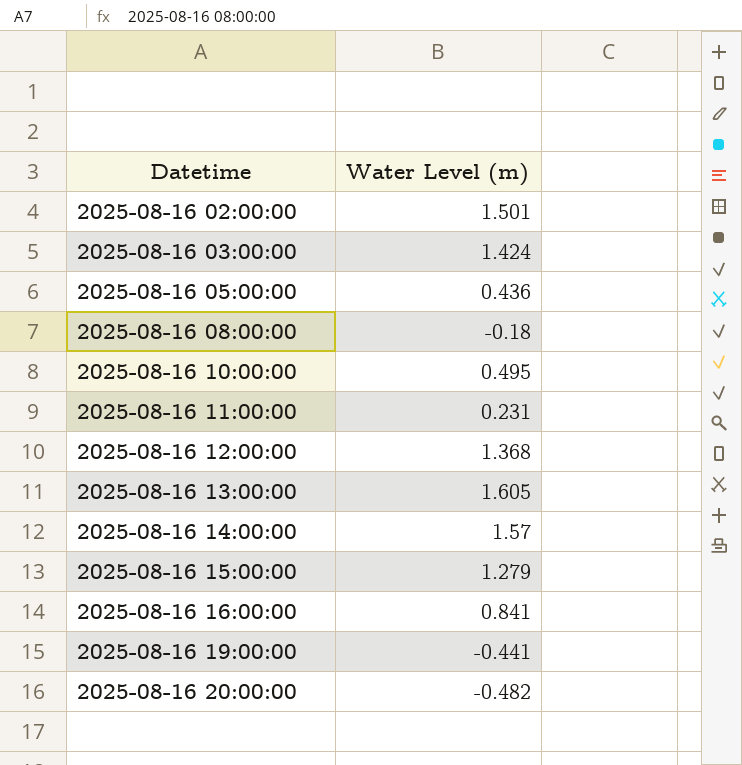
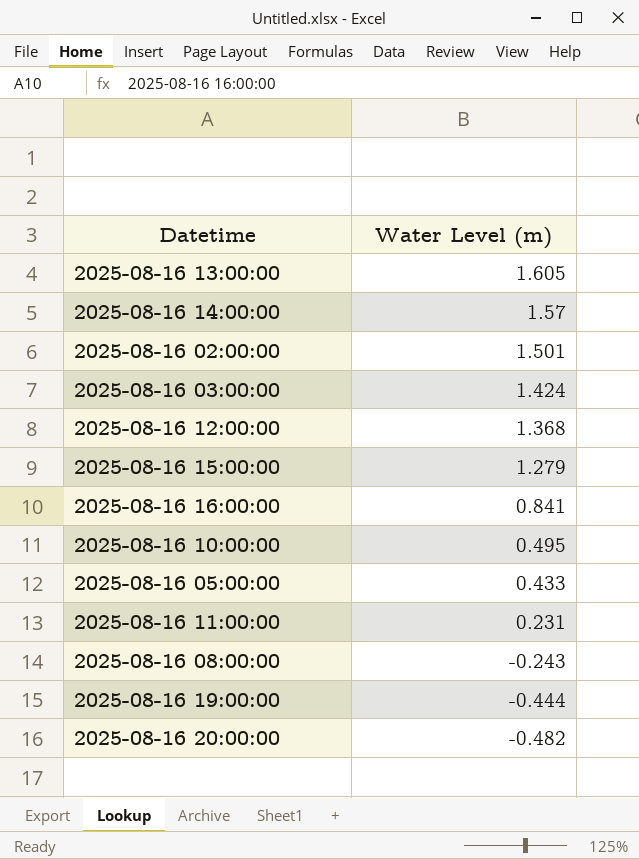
row order: Datetime ascending -> Water Level (m) descending
2025-08-16 05:00:00 | Water Level (m): 0.436 -> 0.433
2025-08-16 08:00:00 | Water Level (m): -0.18 -> -0.243
2025-08-16 19:00:00 | Water Level (m): -0.441 -> -0.444

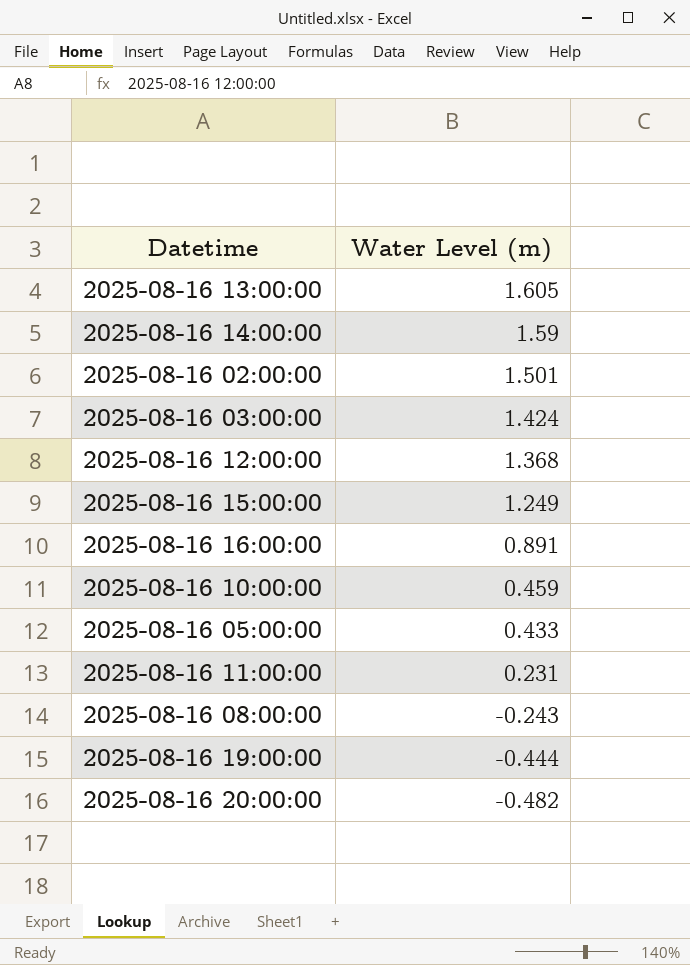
2025-08-16 14:00:00 | Water Level (m): 1.57 -> 1.59
2025-08-16 15:00:00 | Water Level (m): 1.279 -> 1.249
2025-08-16 16:00:00 | Water Level (m): 0.841 -> 0.891
2025-08-16 10:00:00 | Water Level (m): 0.495 -> 0.459

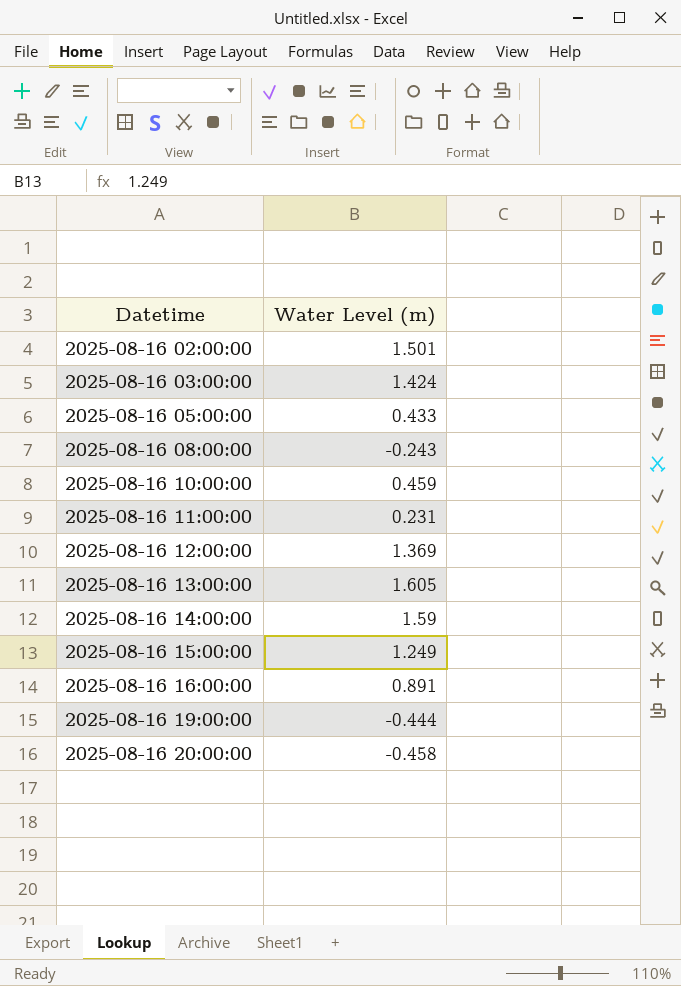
row order: Water Level (m) descending -> Datetime ascending
2025-08-16 12:00:00 | Water Level (m): 1.368 -> 1.369
2025-08-16 20:00:00 | Water Level (m): -0.482 -> -0.458

